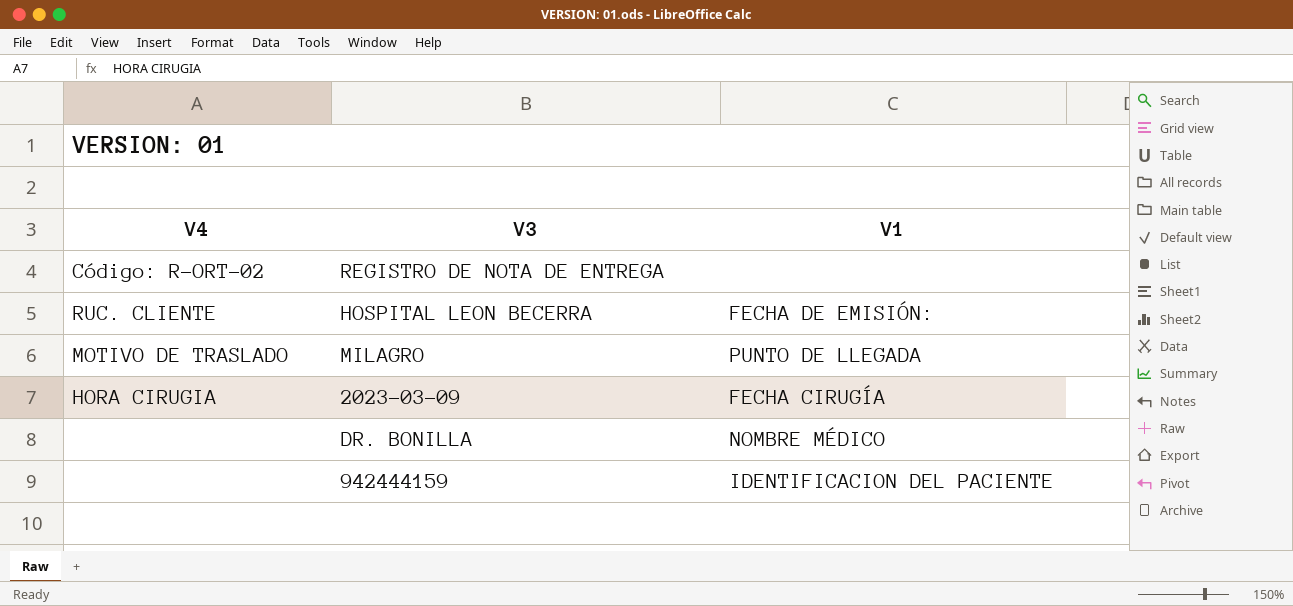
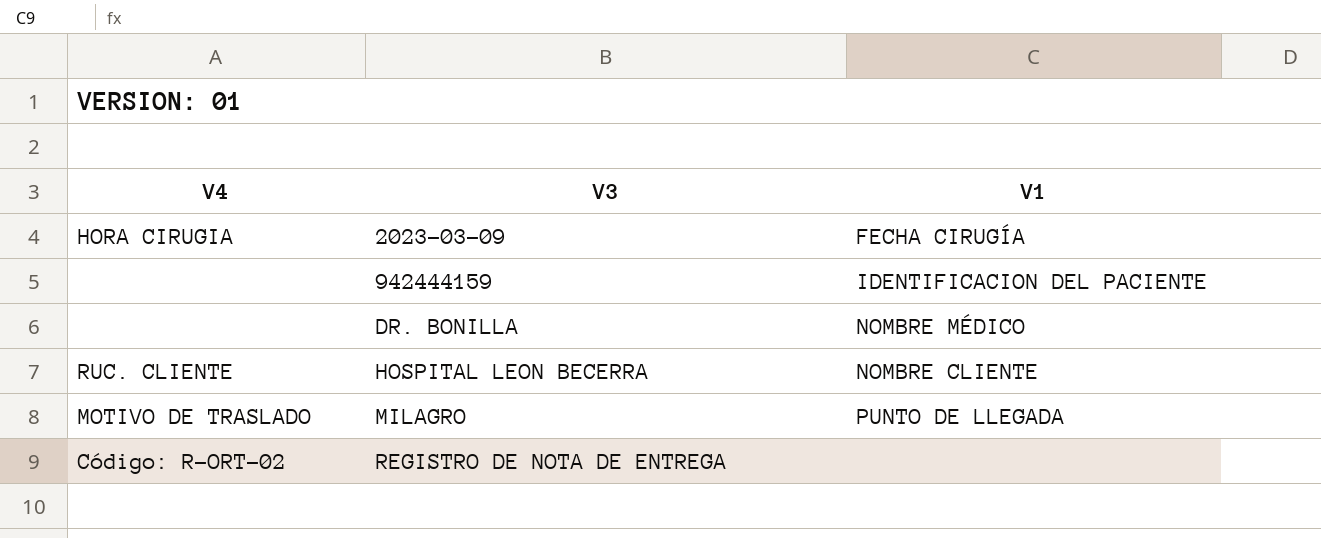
row order: none -> V3 ascending
HOSPITAL LEON BECERRA | V1: FECHA DE EMISIÓN: -> NOMBRE CLIENTE

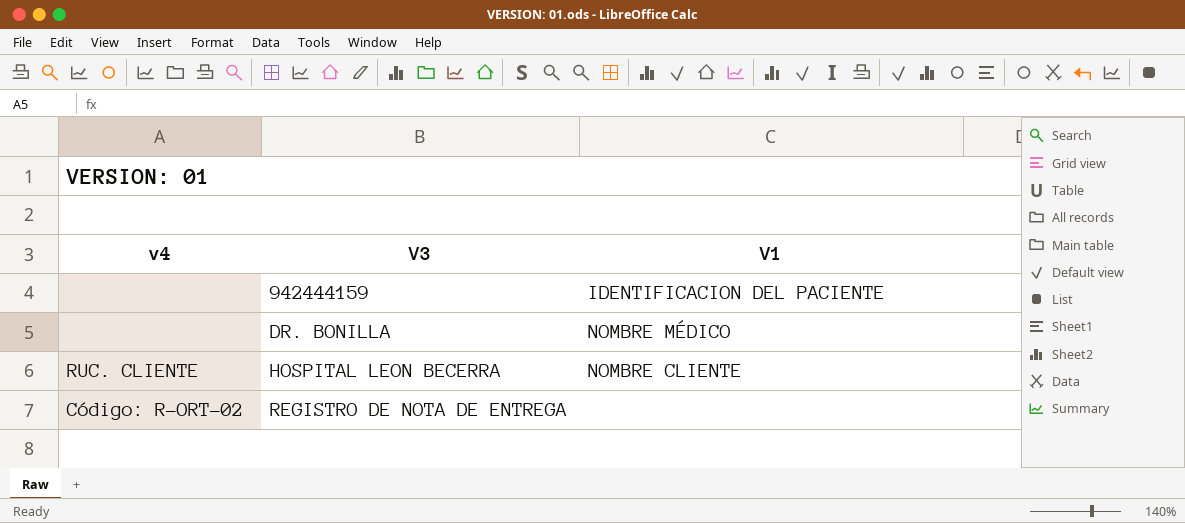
column name: V4 -> v4
row 2023-03-09: HORA CIRUGIA | FECHA CIRUGÍA -> none
row MILAGRO: MOTIVO DE TRASLADO | PUNTO DE LLEGADA -> none

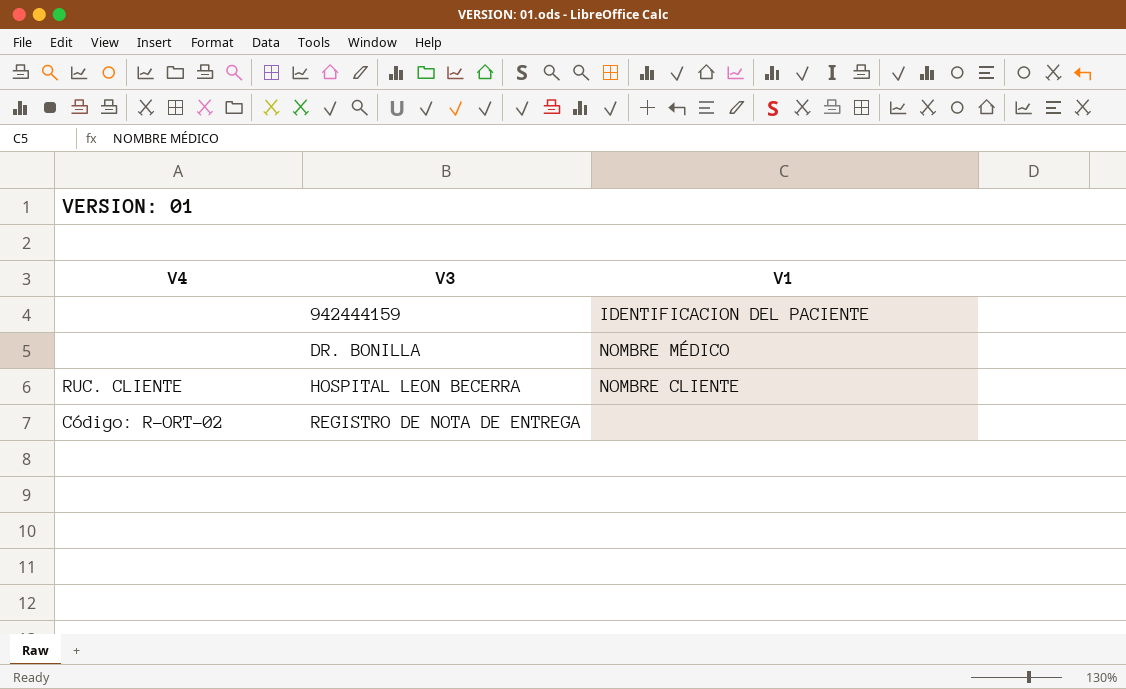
column name: v4 -> V4

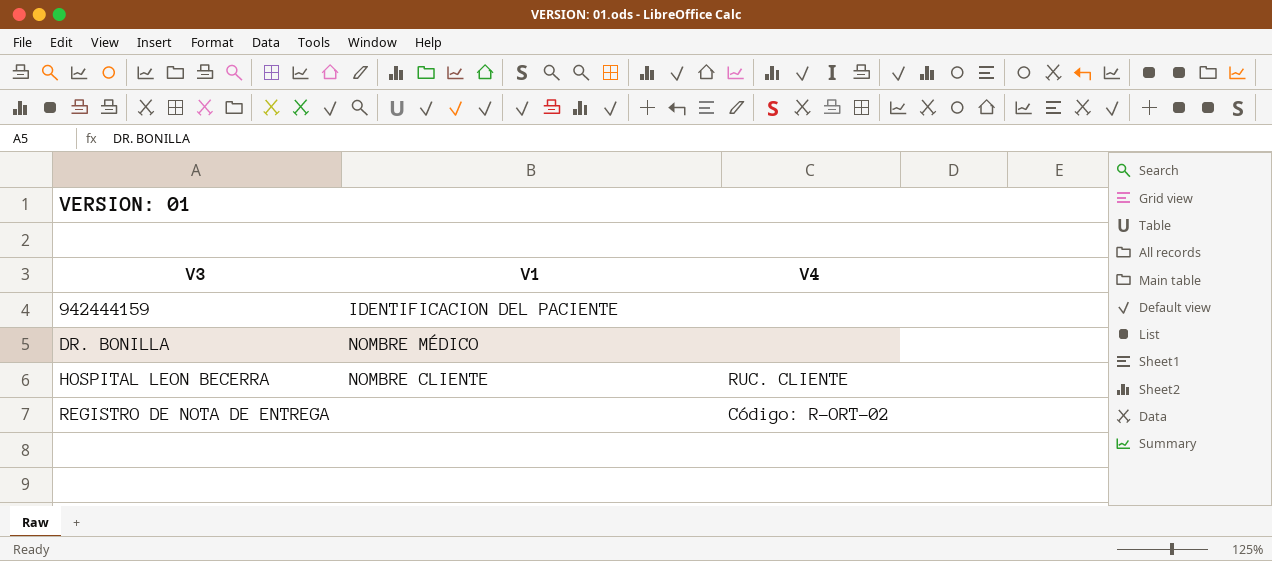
column V4 | position: 1 -> 3

